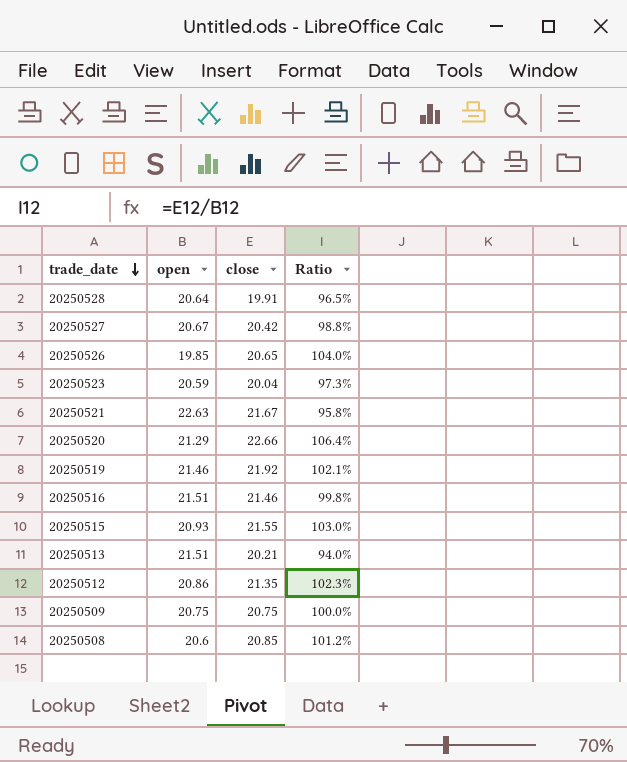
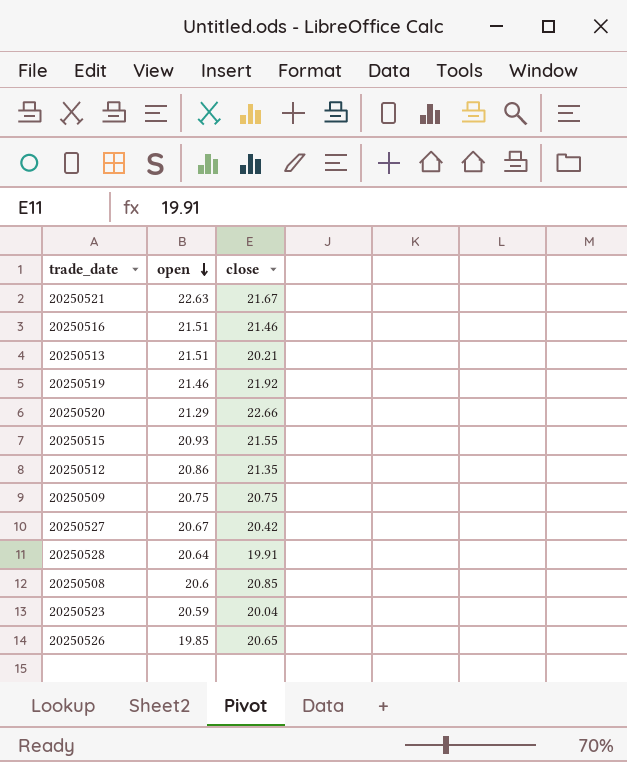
row order: trade_date descending -> open descending
column Ratio | formula: [close] / [open] -> none

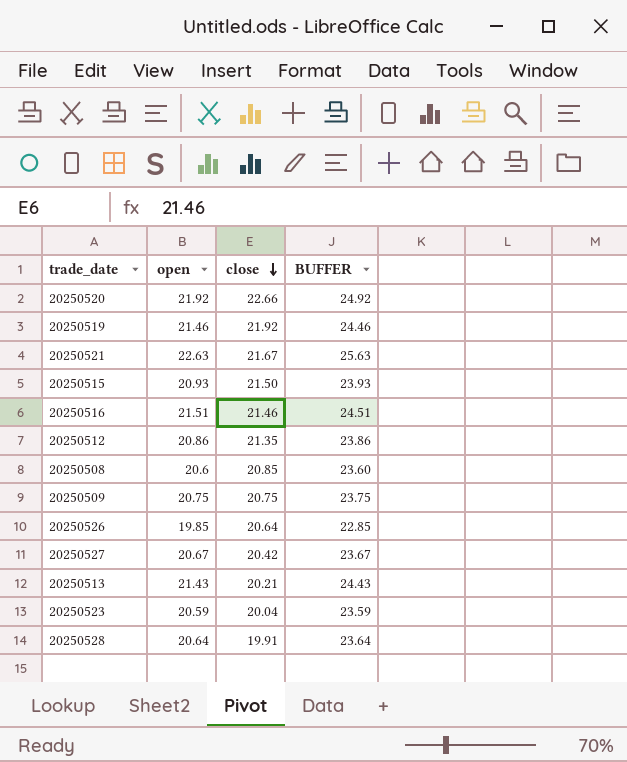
row order: open descending -> close descending
column BUFFER | formula: none -> [open] + 3
20250520 | open: 21.29 -> 21.92
20250515 | close: 21.55 -> 21.50
20250526 | close: 20.65 -> 20.64
20250513 | open: 21.51 -> 21.43

